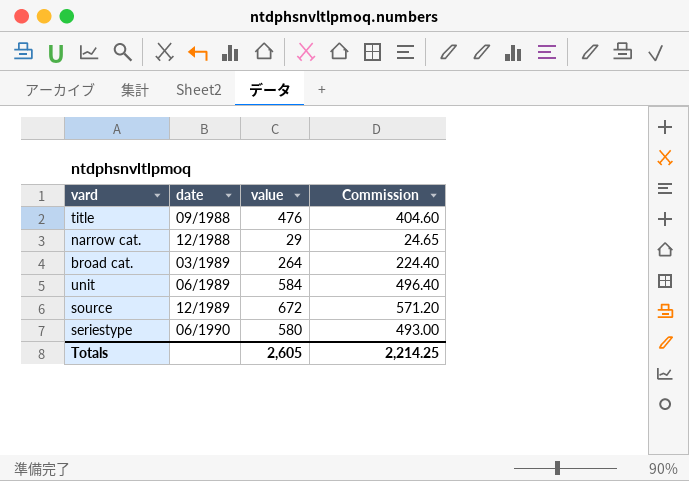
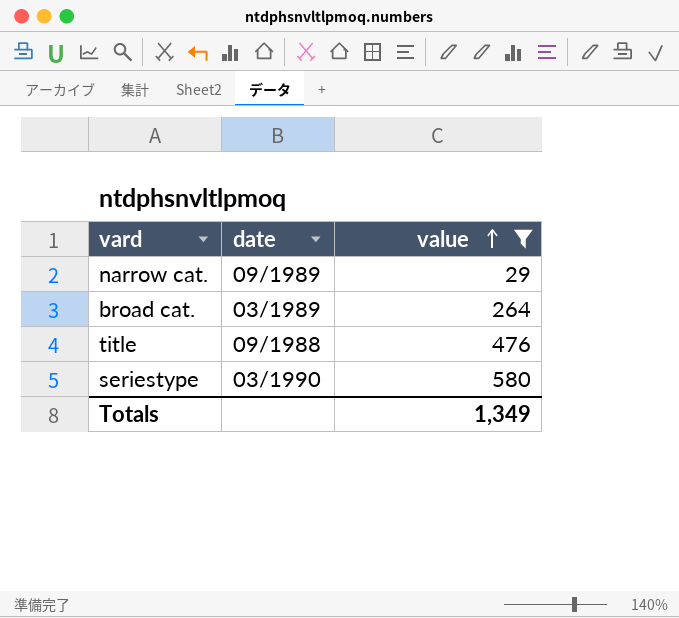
filter: none -> value <= 580
row order: none -> value ascending
column Commission | formula: [value] * 0.85 -> none
narrow cat. | date: 12/1988 -> 09/1989
seriestype | date: 06/1990 -> 03/1990
Totals | value: 2,605 -> 1,349

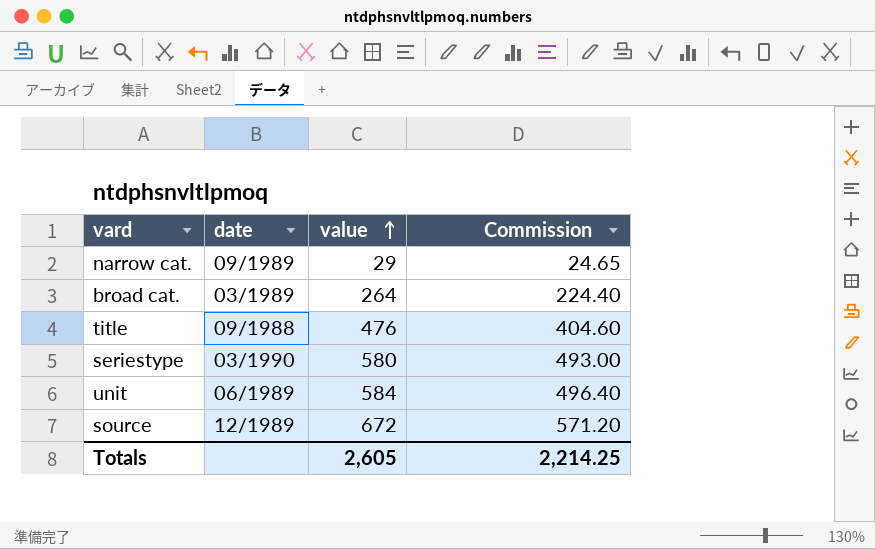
filter: value <= 580 -> none
column Commission | formula: none -> [value] * 0.85
Totals | value: 1,349 -> 2,605

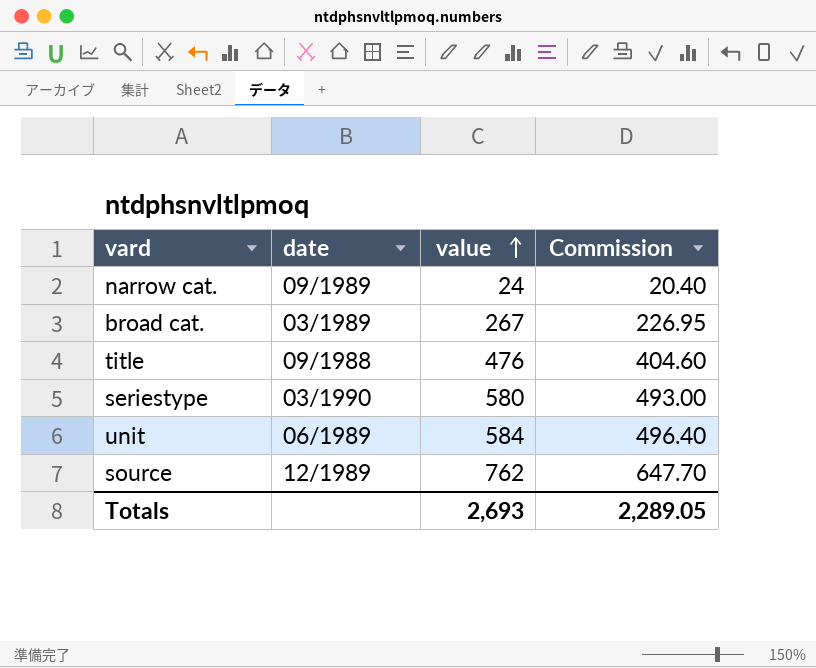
narrow cat. | value: 29 -> 24
narrow cat. | Commission: 24.65 -> 20.40
broad cat. | value: 264 -> 267
broad cat. | Commission: 224.40 -> 226.95
source | value: 672 -> 762
source | Commission: 571.20 -> 647.70
Totals | value: 2,605 -> 2,693
Totals | Commission: 2,214.25 -> 2,289.05

